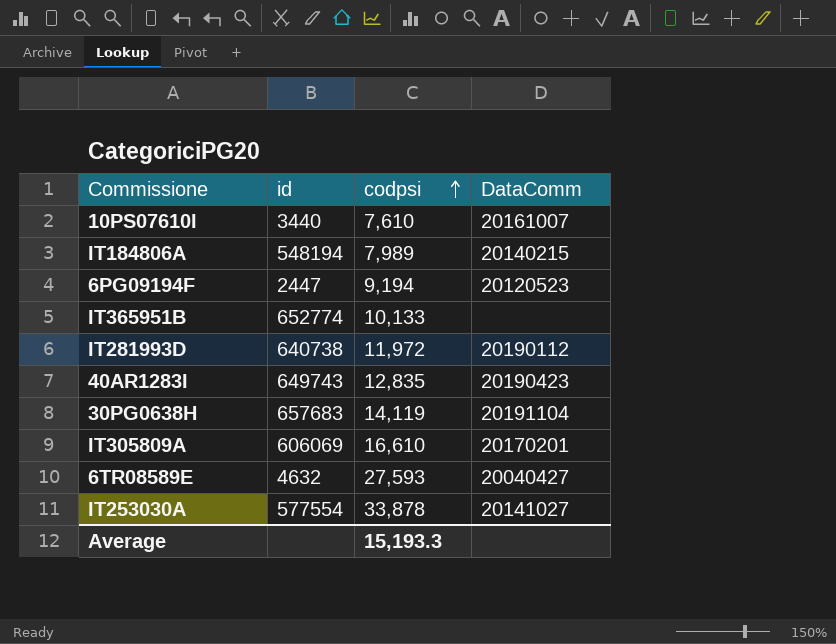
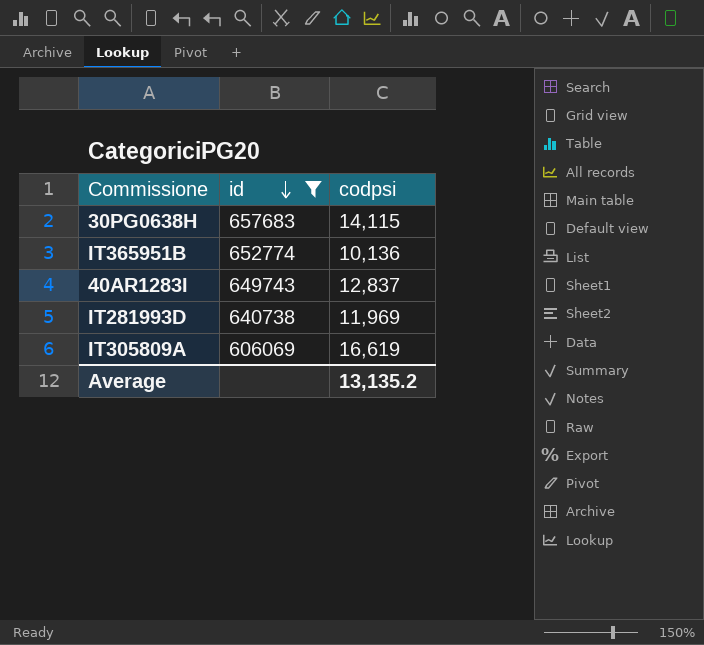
filter: none -> id >= 606069
row order: codpsi ascending -> id descending
column DataComm | position: 4 -> none
30PG0638H | codpsi: 14,119 -> 14,115
IT365951B | codpsi: 10,133 -> 10,136
40AR1283I | codpsi: 12,835 -> 12,837
IT281993D | codpsi: 11,972 -> 11,969
IT305809A | codpsi: 16,610 -> 16,619
Average | codpsi: 15,193.3 -> 13,135.2

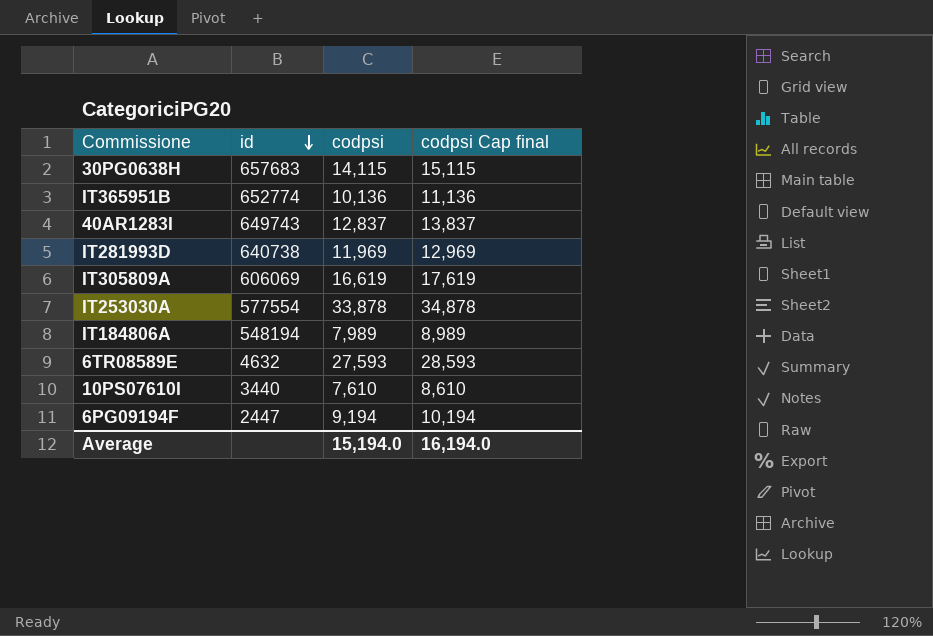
filter: id >= 606069 -> none
column codpsi Cap final | formula: none -> [codpsi] + 1000
Average | codpsi: 13,135.2 -> 15,194.0

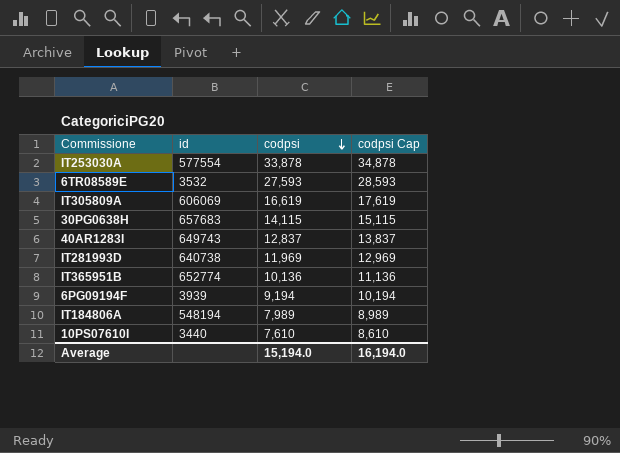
row order: id descending -> codpsi descending
column name: codpsi Cap final -> codpsi Cap
6TR08589E | id: 4632 -> 3532
6PG09194F | id: 2447 -> 3939

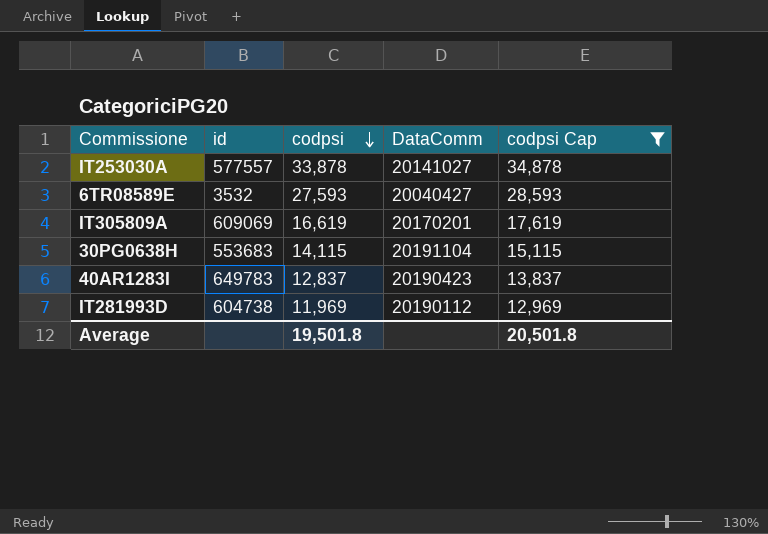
filter: none -> codpsi Cap >= 12,969
column DataComm | position: none -> 4
IT253030A | id: 577554 -> 577557
IT305809A | id: 606069 -> 609069
30PG0638H | id: 657683 -> 553683
40AR1283I | id: 649743 -> 649783
IT281993D | id: 640738 -> 604738
Average | codpsi: 15,194.0 -> 19,501.8
Average | codpsi Cap: 16,194.0 -> 20,501.8

